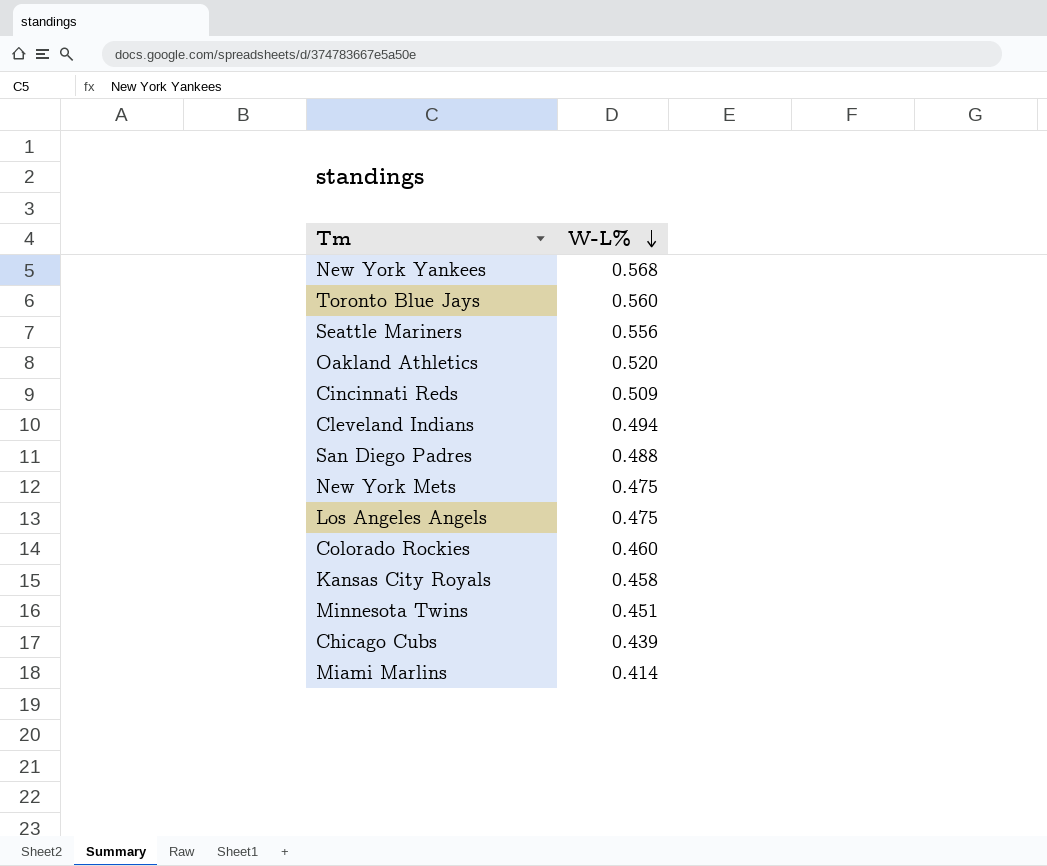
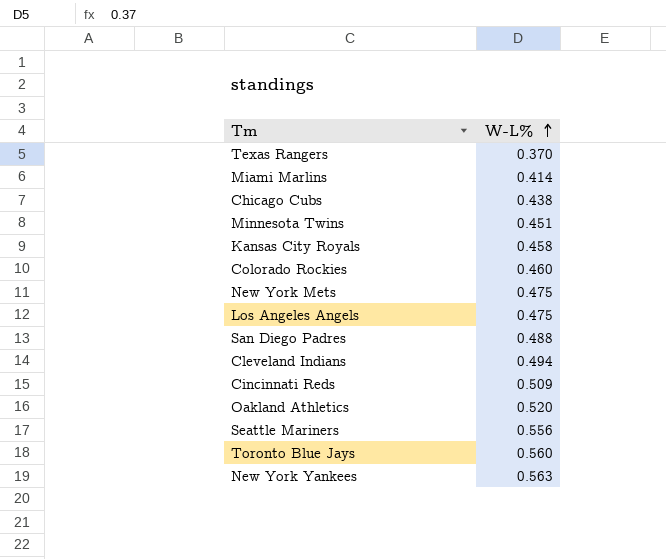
row order: W-L% descending -> W-L% ascending
row Texas Rangers: none -> 0.370
Chicago Cubs | W-L%: 0.439 -> 0.438
New York Yankees | W-L%: 0.568 -> 0.563

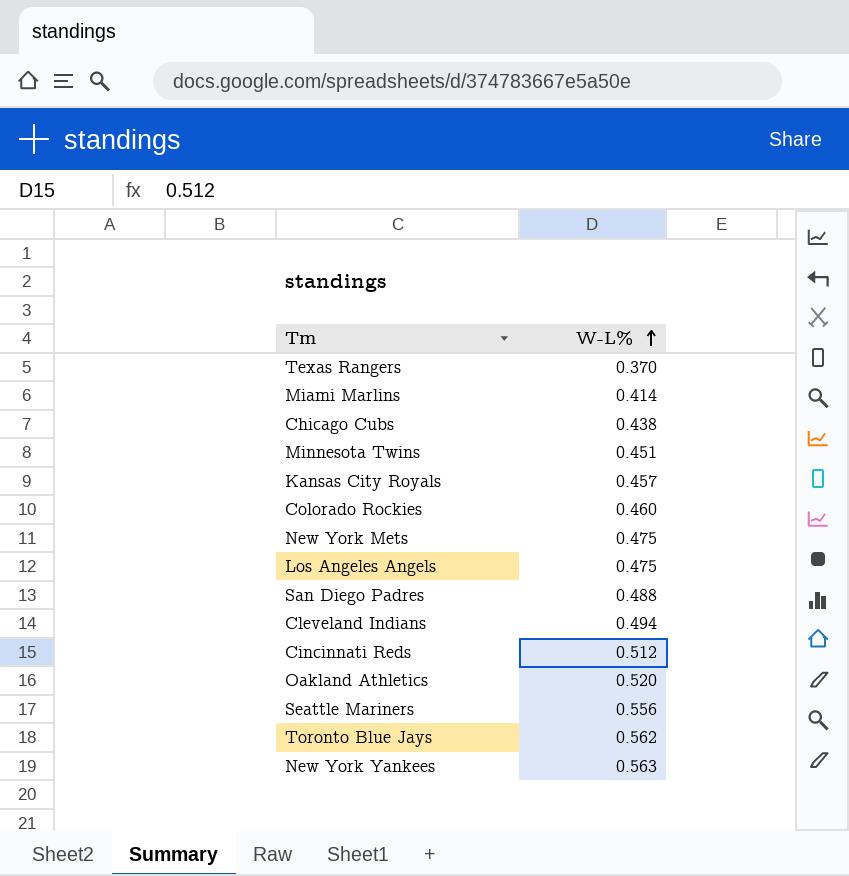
Kansas City Royals | W-L%: 0.458 -> 0.457
Cincinnati Reds | W-L%: 0.509 -> 0.512
Toronto Blue Jays | W-L%: 0.560 -> 0.562

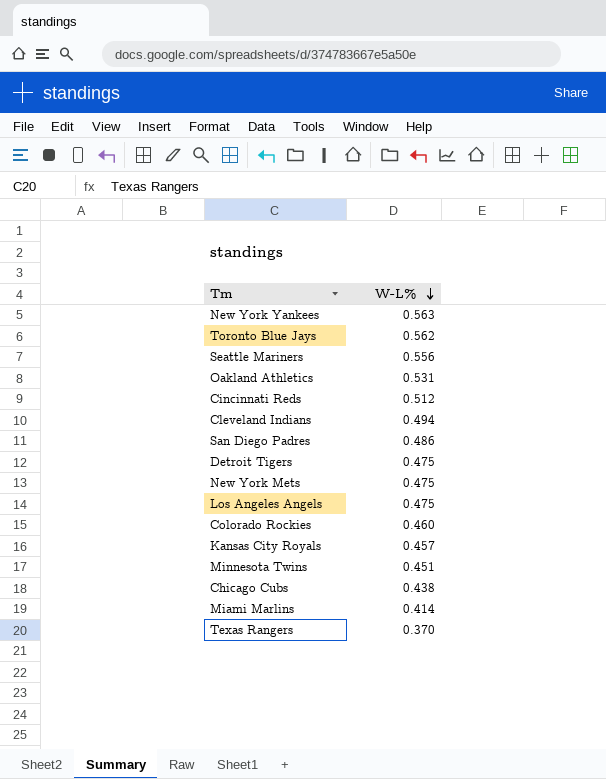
row order: W-L% ascending -> W-L% descending
Oakland Athletics | W-L%: 0.520 -> 0.531
San Diego Padres | W-L%: 0.488 -> 0.486
row Detroit Tigers: none -> 0.475

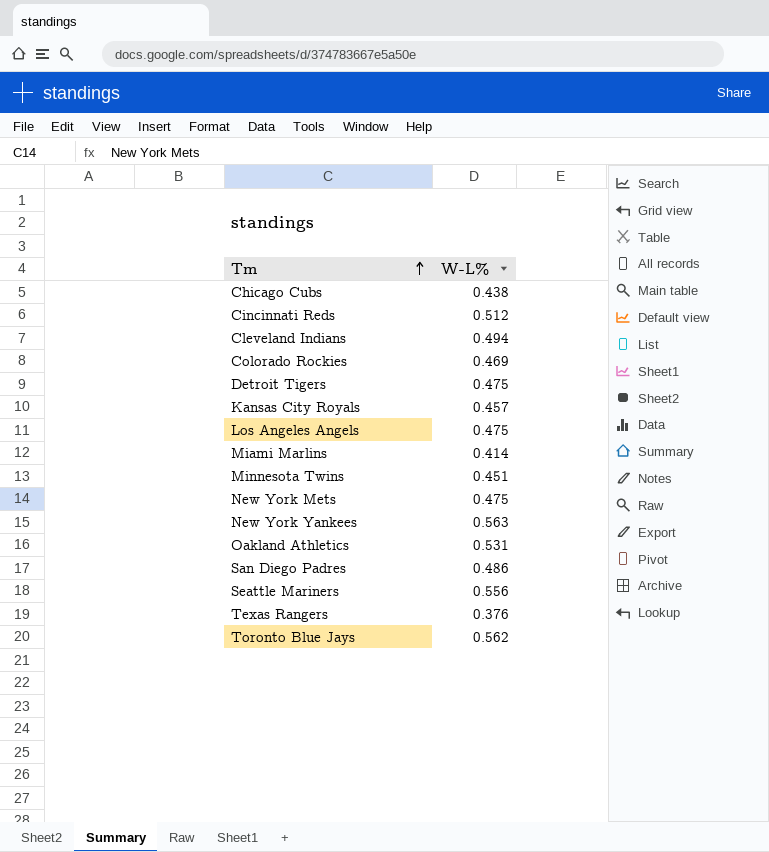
row order: W-L% descending -> Tm ascending
Colorado Rockies | W-L%: 0.460 -> 0.469
Texas Rangers | W-L%: 0.370 -> 0.376

